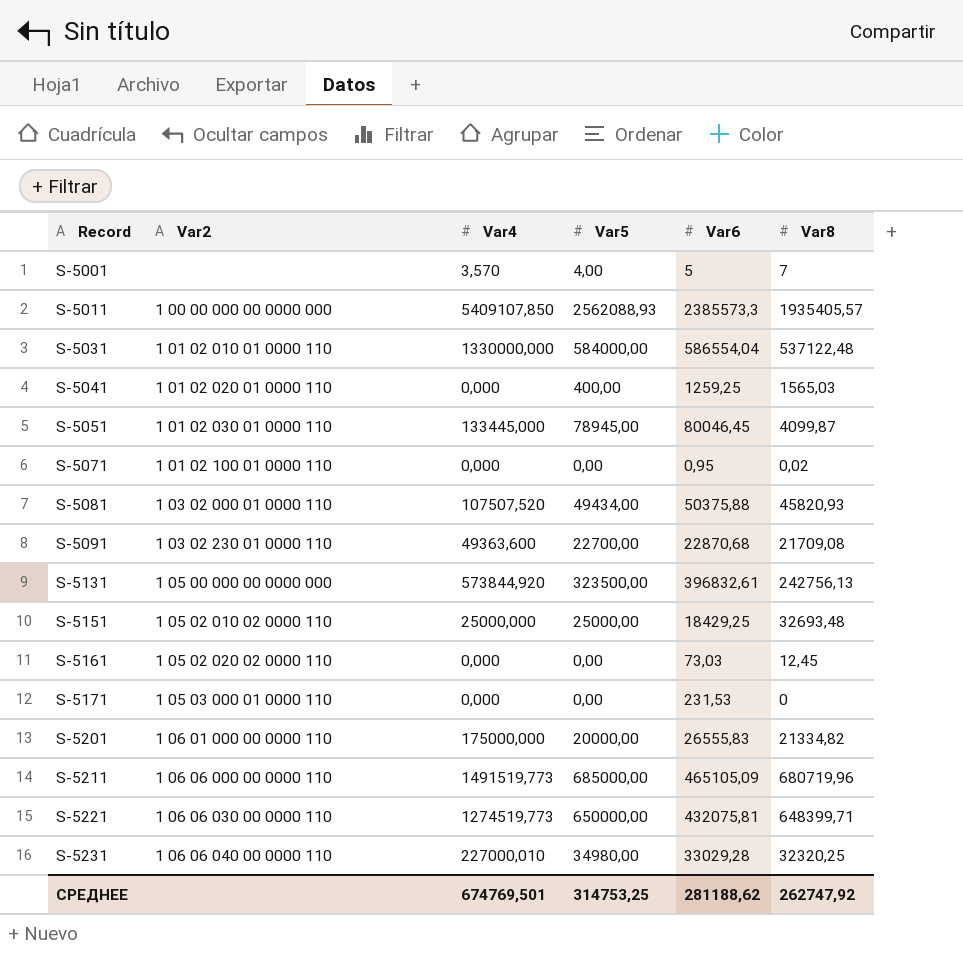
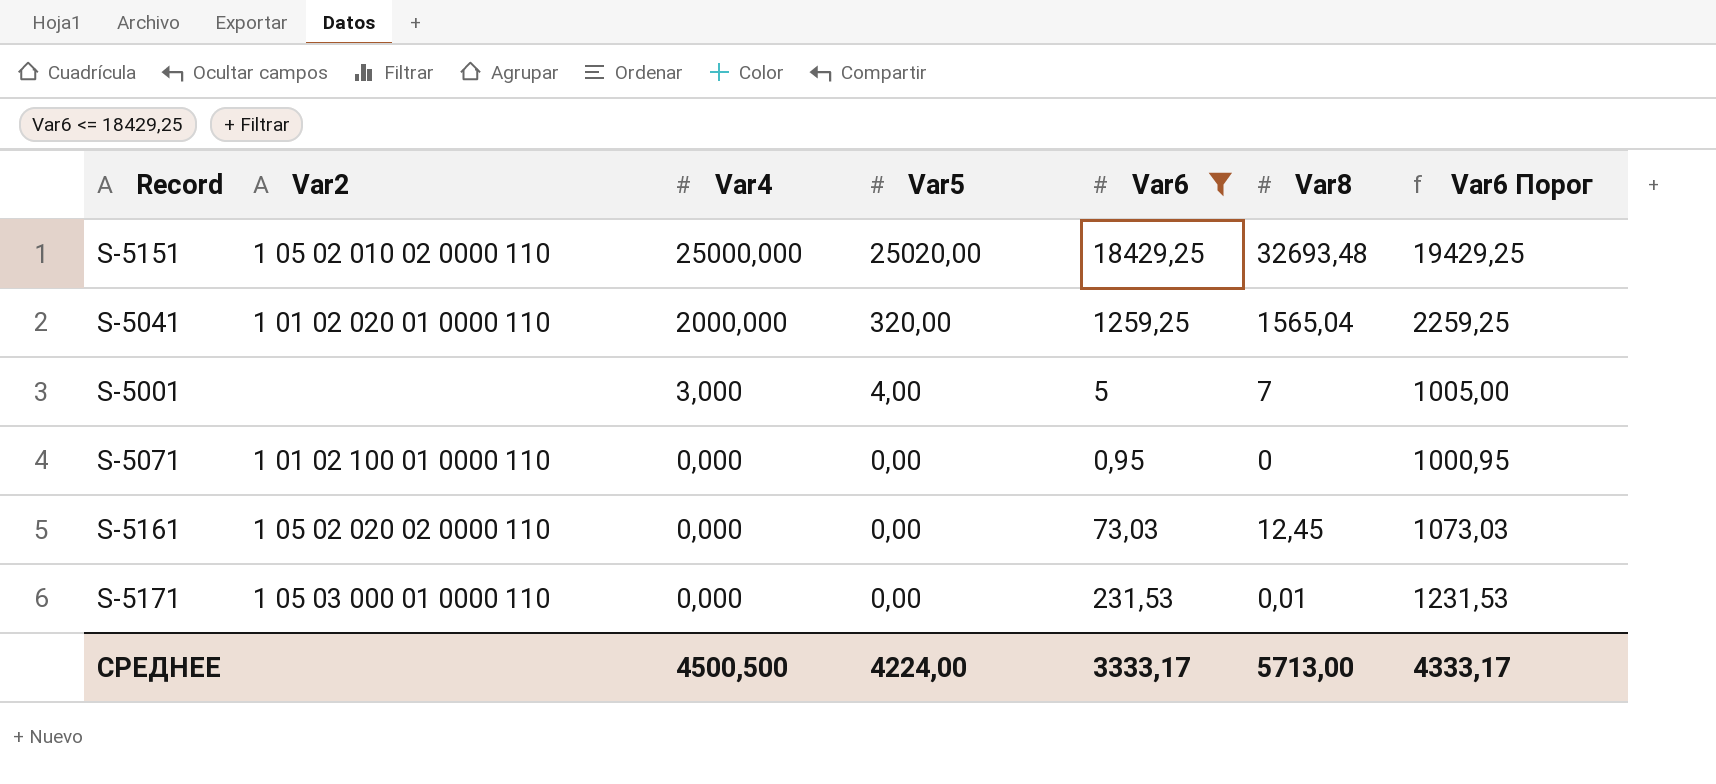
filter: none -> Var6 <= 18429,25
row order: Record ascending -> Var4 descending
column Var6 Порог | formula: none -> [Var6] + 1000
S-5151 | Var5: 25000,00 -> 25020,00
S-5041 | Var4: 0,000 -> 2000,000
S-5041 | Var5: 400,00 -> 320,00
S-5041 | Var8: 1565,03 -> 1565,04
S-5001 | Var4: 3,570 -> 3,000
S-5071 | Var8: 0,02 -> 0
S-5171 | Var8: 0 -> 0,01
СРЕДНЕЕ | Var4: 674769,501 -> 4500,500
СРЕДНЕЕ | Var5: 314753,25 -> 4224,00
СРЕДНЕЕ | Var6: 281188,62 -> 3333,17
СРЕДНЕЕ | Var8: 262747,92 -> 5713,00

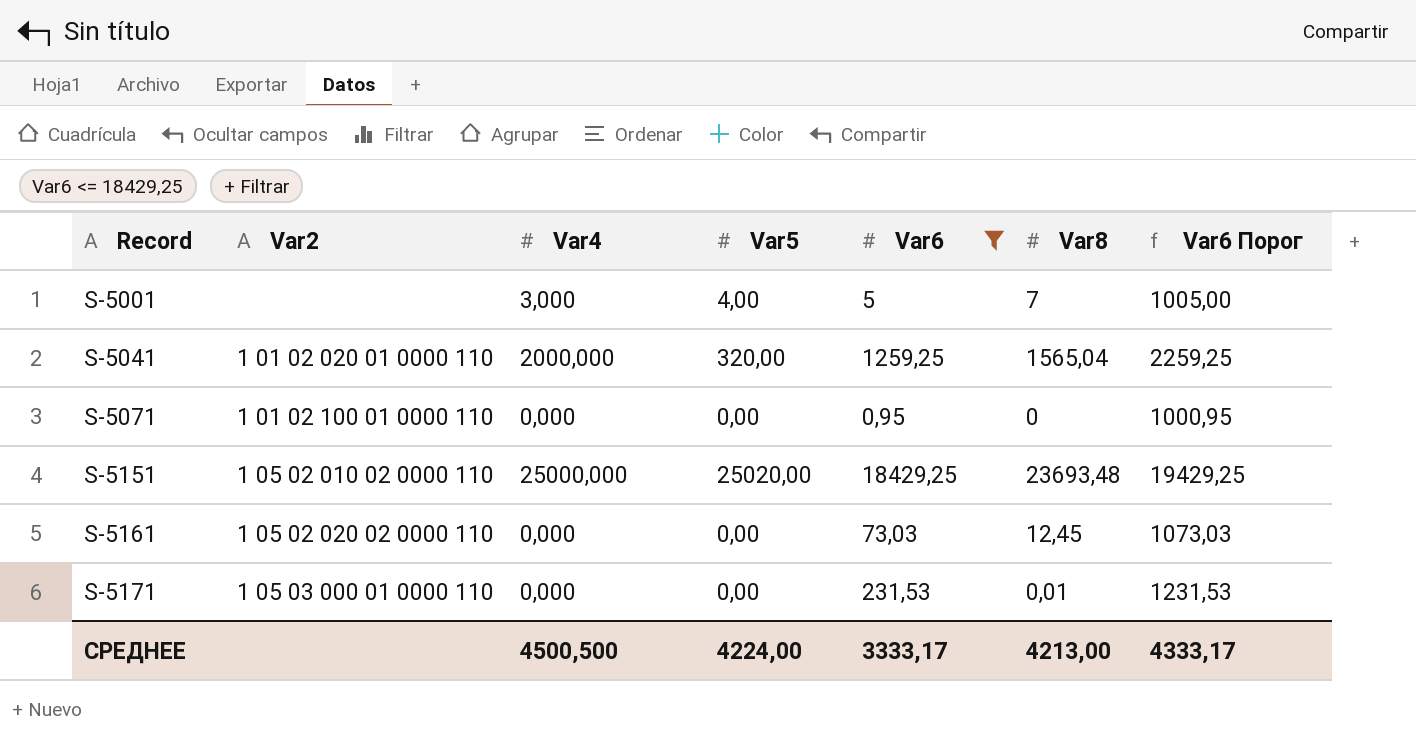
row order: Var4 descending -> Record ascending
S-5151 | Var8: 32693,48 -> 23693,48
СРЕДНЕЕ | Var8: 5713,00 -> 4213,00

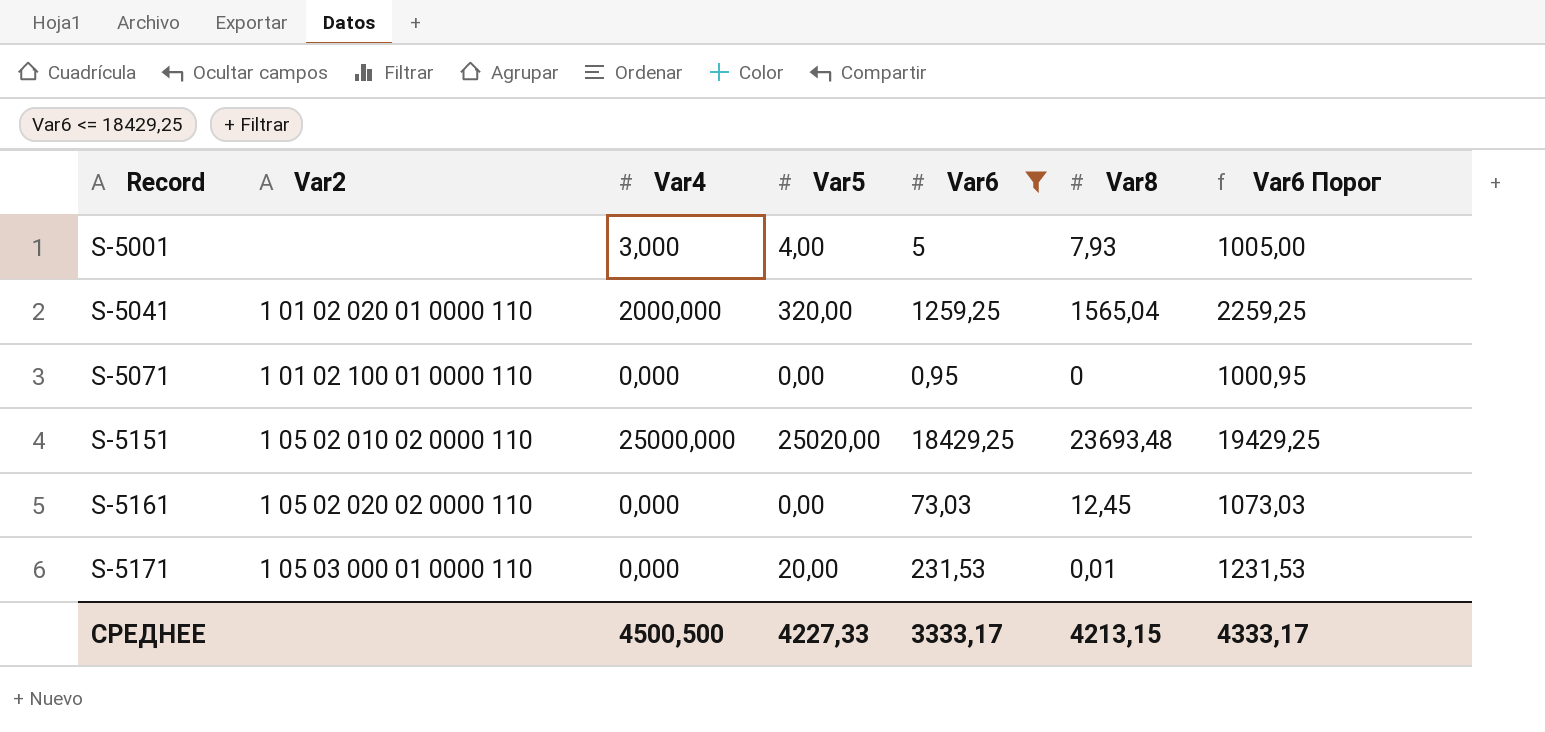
S-5001 | Var8: 7 -> 7,93
S-5171 | Var5: 0,00 -> 20,00
СРЕДНЕЕ | Var5: 4224,00 -> 4227,33
СРЕДНЕЕ | Var8: 4213,00 -> 4213,15

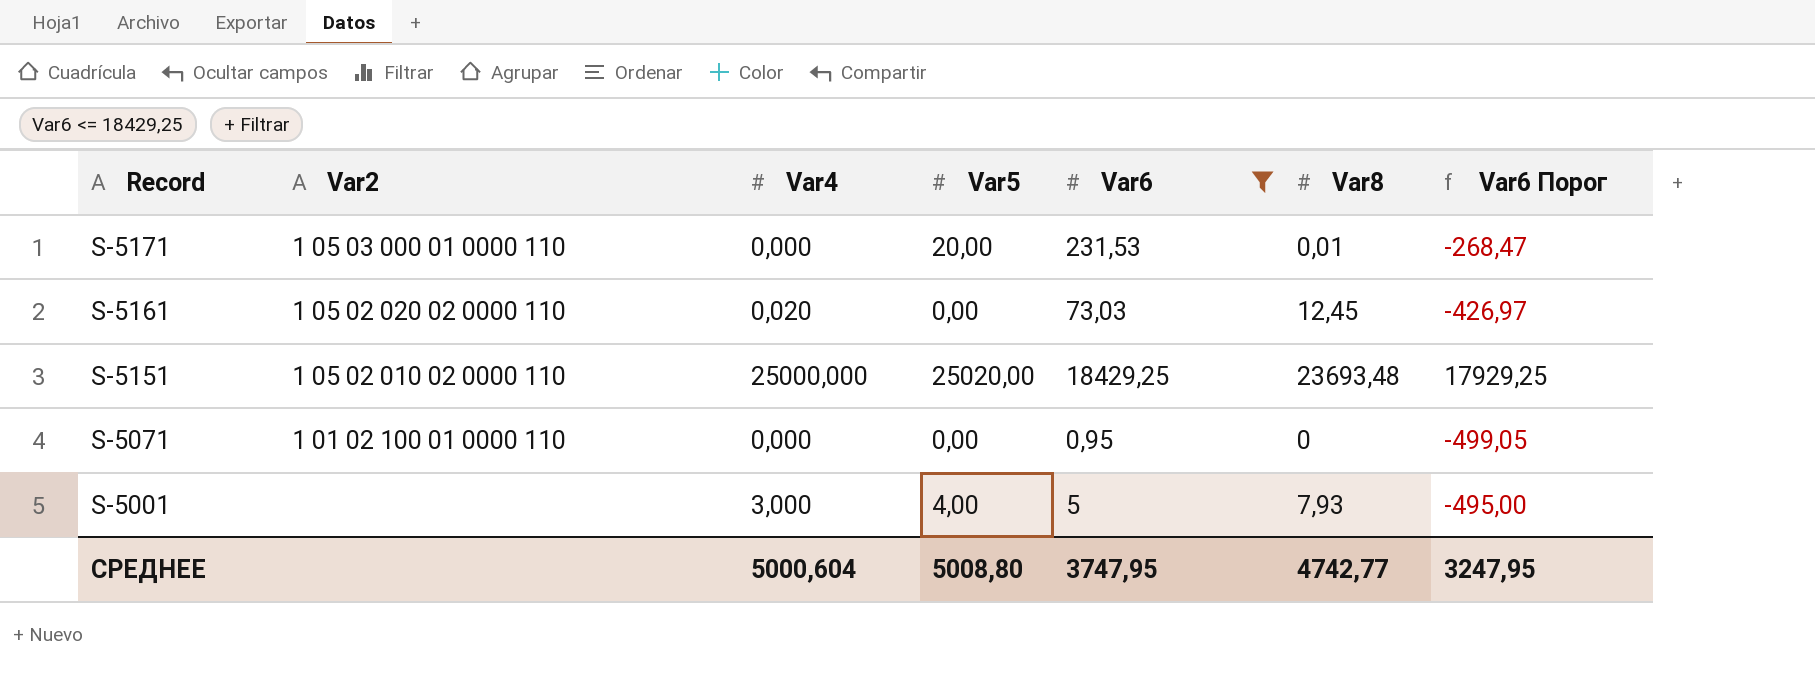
row order: Record ascending -> Record descending
column Var6 Порог | formula: [Var6] + 1000 -> [Var6] - 500
row S-5041: 1 01 02 020 01 0000 110 | 2000,000 | 320,00 | 1259,25 | 1565,04 | 2259,25 -> none
S-5161 | Var4: 0,000 -> 0,020
СРЕДНЕЕ | Var4: 4500,500 -> 5000,604
СРЕДНЕЕ | Var5: 4227,33 -> 5008,80
СРЕДНЕЕ | Var6: 3333,17 -> 3747,95
СРЕДНЕЕ | Var8: 4213,15 -> 4742,77
СРЕДНЕЕ | Var6 Порог: 4333,17 -> 3247,95

